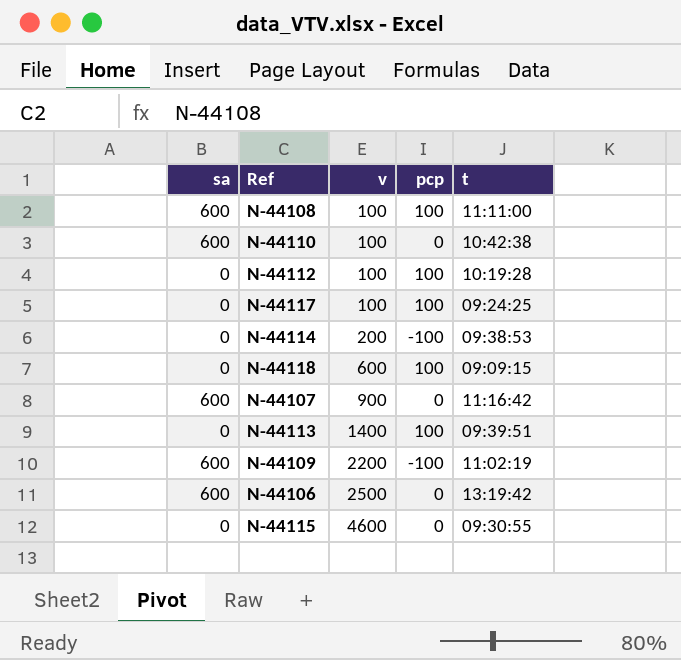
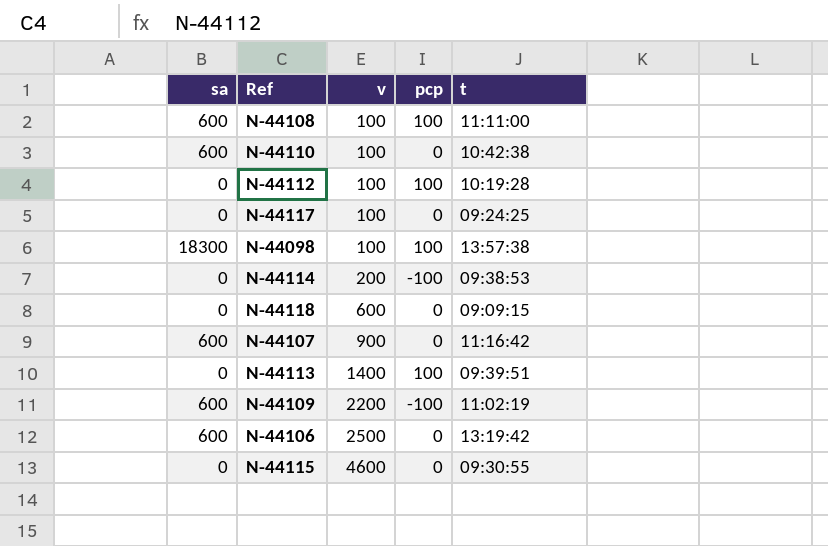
N-44117 | pcp: 100 -> 0
row N-44098: none -> 18300 | 100 | 100 | 13:57:38
N-44118 | pcp: 100 -> 0

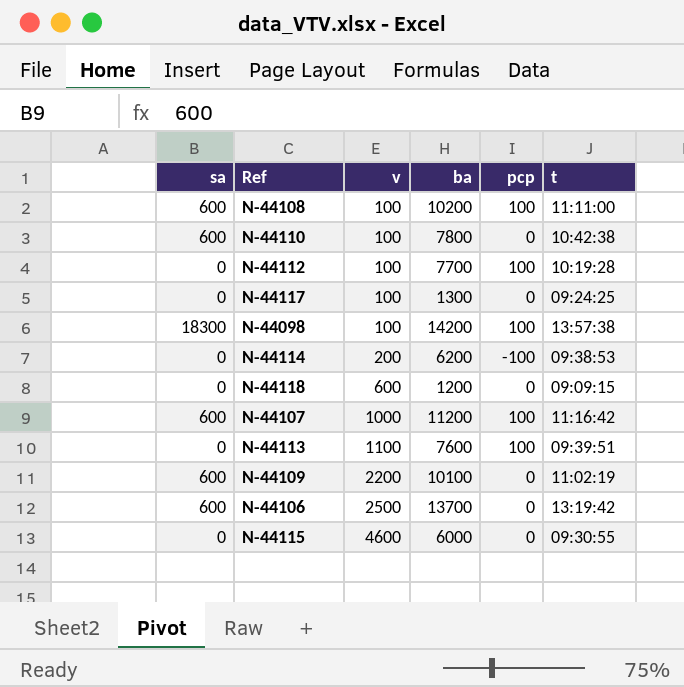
column ba | position: none -> 4
N-44107 | v: 900 -> 1000
N-44107 | pcp: 0 -> 100
N-44113 | v: 1400 -> 1100
N-44109 | pcp: -100 -> 0

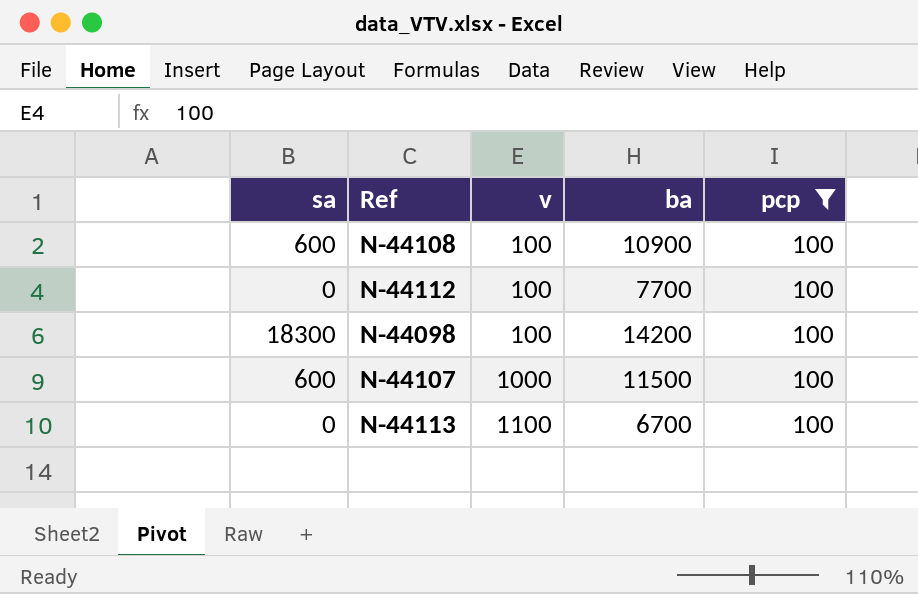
filter: none -> pcp = 100
column t | position: 6 -> none
N-44108 | ba: 10200 -> 10900
N-44107 | ba: 11200 -> 11500
N-44113 | ba: 7600 -> 6700

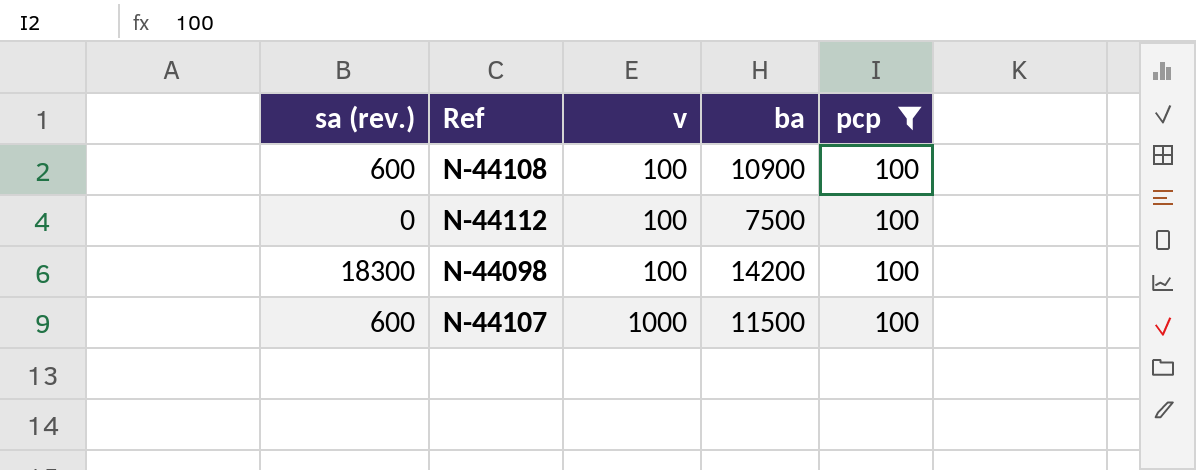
column name: sa -> sa (rev.)
row N-44113: 0 | 1100 | 6700 | 100 -> none
N-44112 | ba: 7700 -> 7500

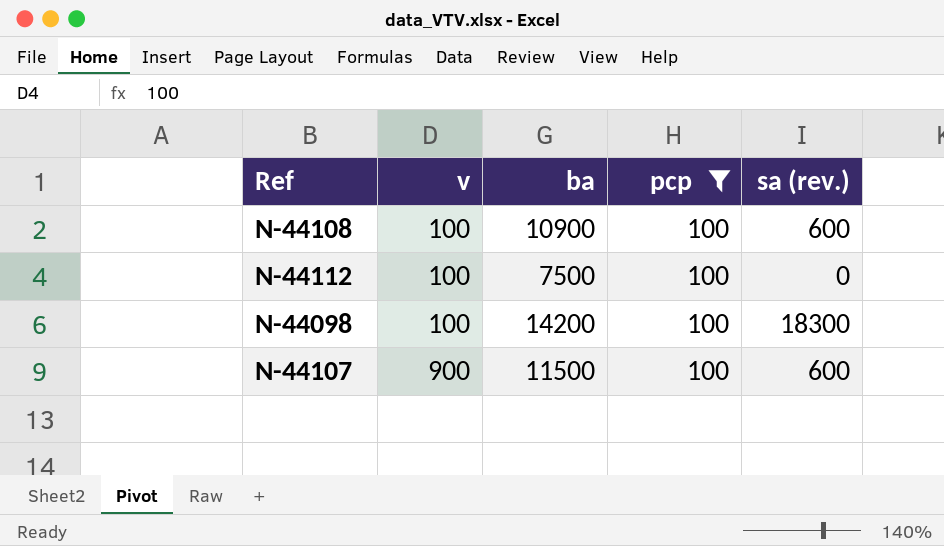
column sa (rev.) | position: 1 -> 5
N-44107 | v: 1000 -> 900

